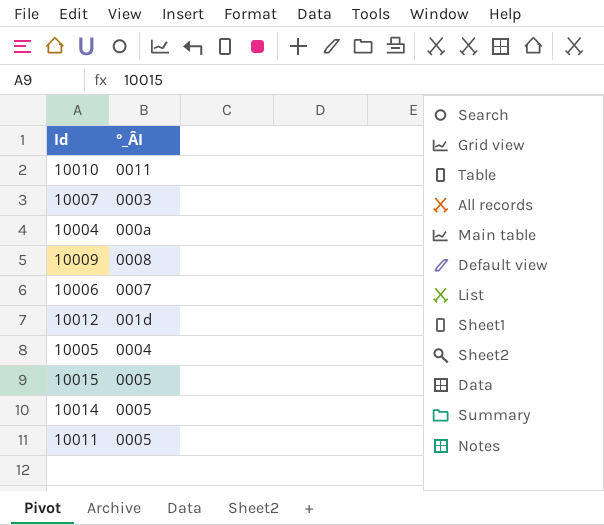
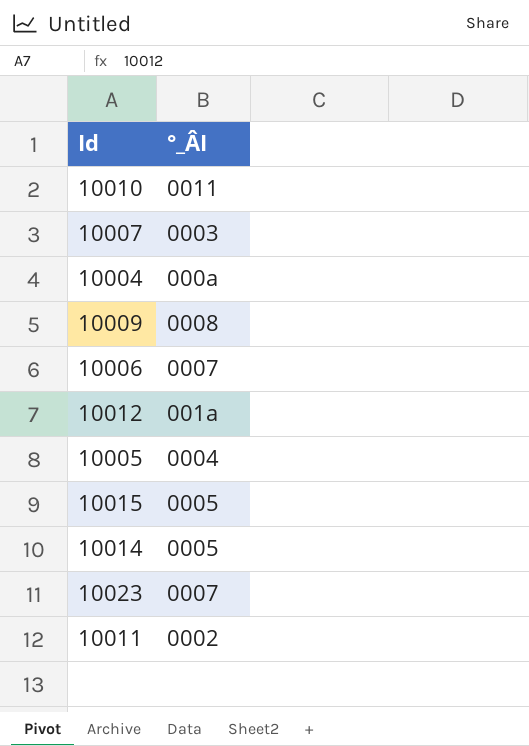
10012 | °_ÂI: 001d -> 001a
row 10023: none -> 0007
10011 | °_ÂI: 0005 -> 0002

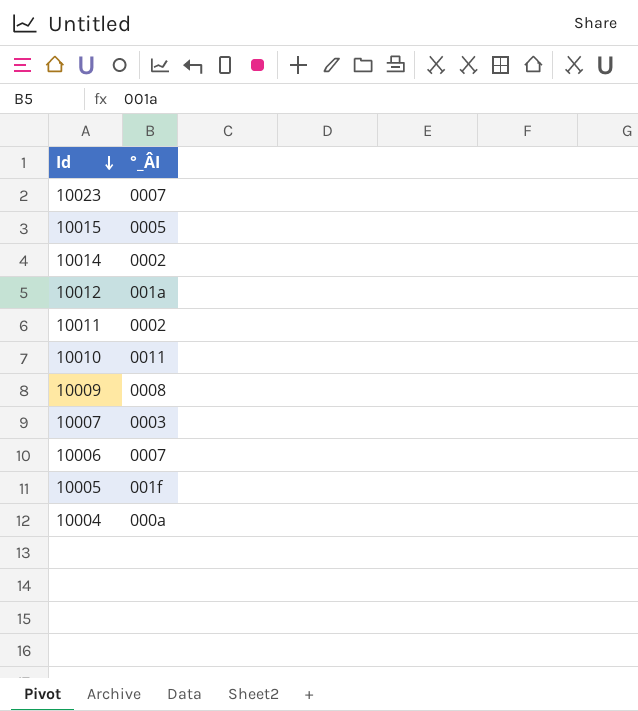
row order: none -> Id descending
10014 | °_ÂI: 0005 -> 0002
10005 | °_ÂI: 0004 -> 001f

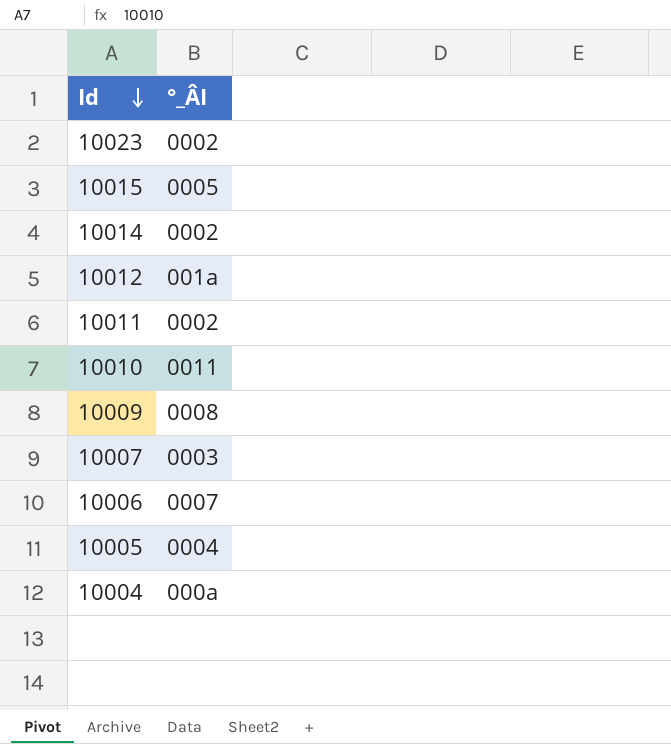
10023 | °_ÂI: 0007 -> 0002
10005 | °_ÂI: 001f -> 0004

